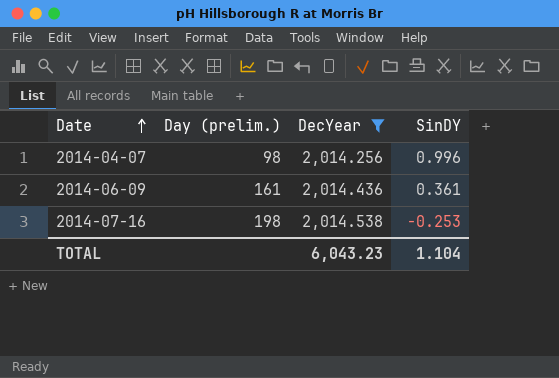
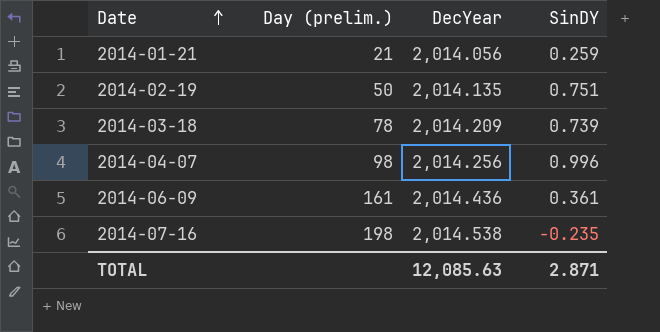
filter: DecYear >= 2,014.256 -> none
2014-07-16 | SinDY: -0.253 -> -0.235
TOTAL | DecYear: 6,043.23 -> 12,085.63
TOTAL | SinDY: 1.104 -> 2.871

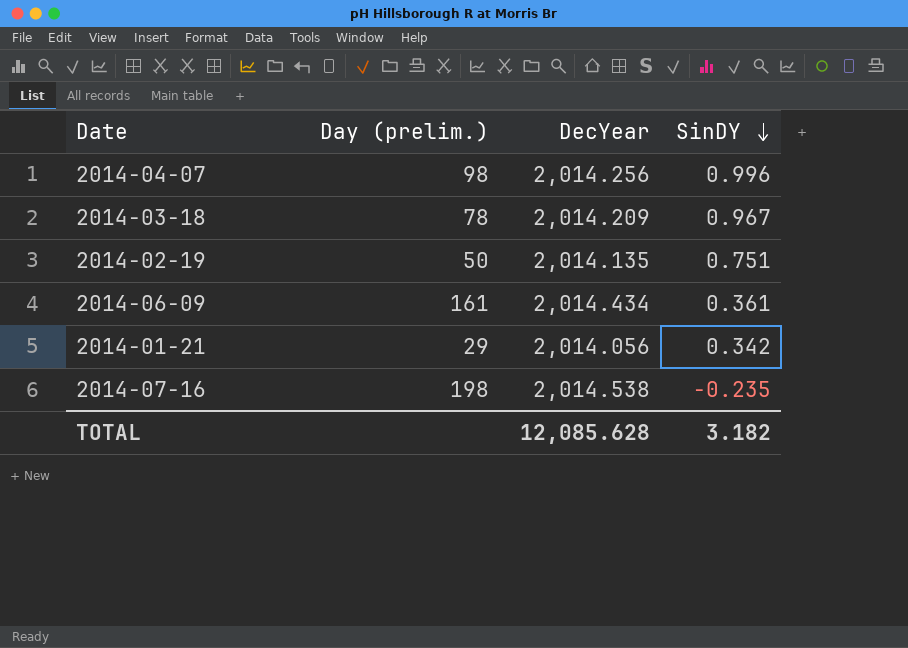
row order: Date ascending -> SinDY descending
2014-03-18 | SinDY: 0.739 -> 0.967
2014-06-09 | DecYear: 2,014.436 -> 2,014.434
2014-01-21 | Day (prelim.): 21 -> 29
2014-01-21 | SinDY: 0.259 -> 0.342
TOTAL | DecYear: 12,085.63 -> 12,085.628
TOTAL | SinDY: 2.871 -> 3.182

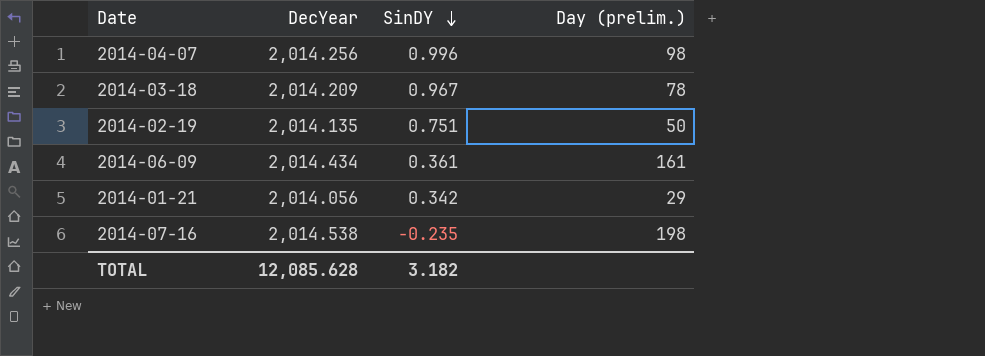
column Day (prelim.) | position: 2 -> 4

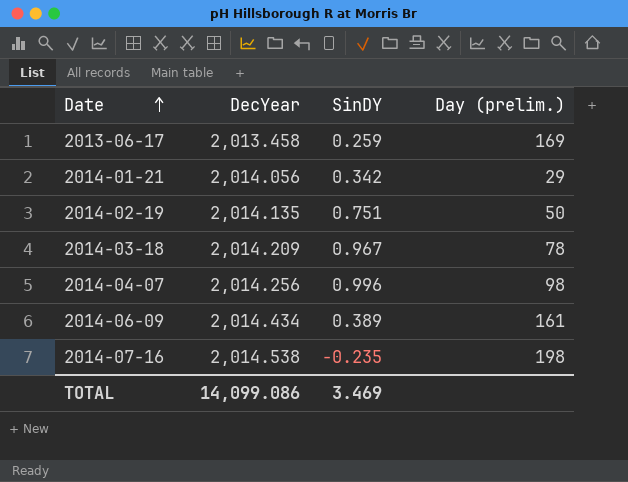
row order: SinDY descending -> Date ascending
row 2013-06-17: none -> 2,013.458 | 0.259 | 169
2014-06-09 | SinDY: 0.361 -> 0.389
TOTAL | DecYear: 12,085.628 -> 14,099.086
TOTAL | SinDY: 3.182 -> 3.469

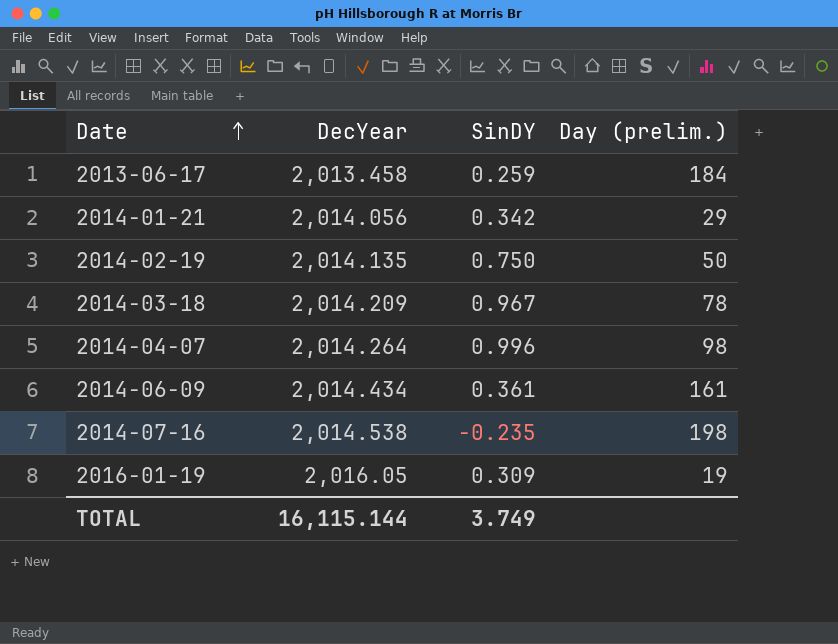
2013-06-17 | Day (prelim.): 169 -> 184
2014-02-19 | SinDY: 0.751 -> 0.750
2014-04-07 | DecYear: 2,014.256 -> 2,014.264
2014-06-09 | SinDY: 0.389 -> 0.361
row 2016-01-19: none -> 2,016.05 | 0.309 | 19
TOTAL | DecYear: 14,099.086 -> 16,115.144
TOTAL | SinDY: 3.469 -> 3.749

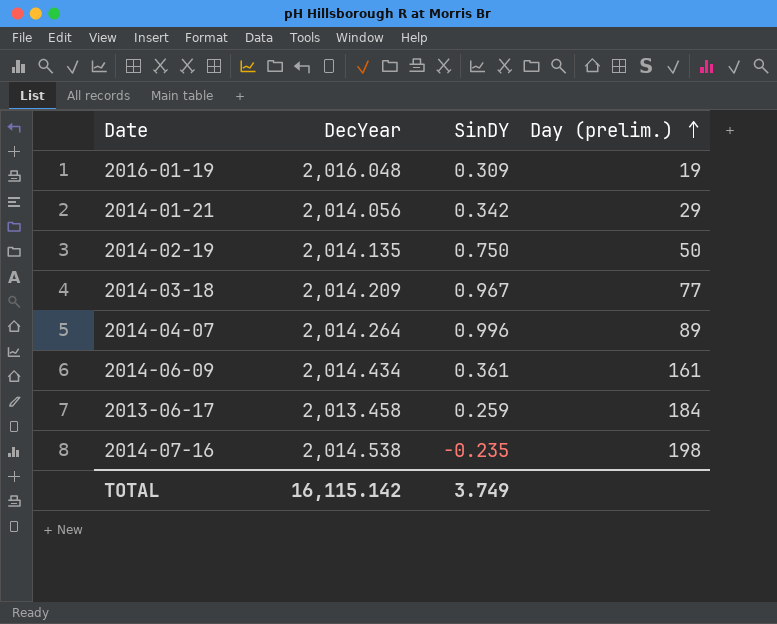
row order: Date ascending -> Day (prelim.) ascending
2016-01-19 | DecYear: 2,016.05 -> 2,016.048
2014-03-18 | Day (prelim.): 78 -> 77
2014-04-07 | Day (prelim.): 98 -> 89
TOTAL | DecYear: 16,115.144 -> 16,115.142

